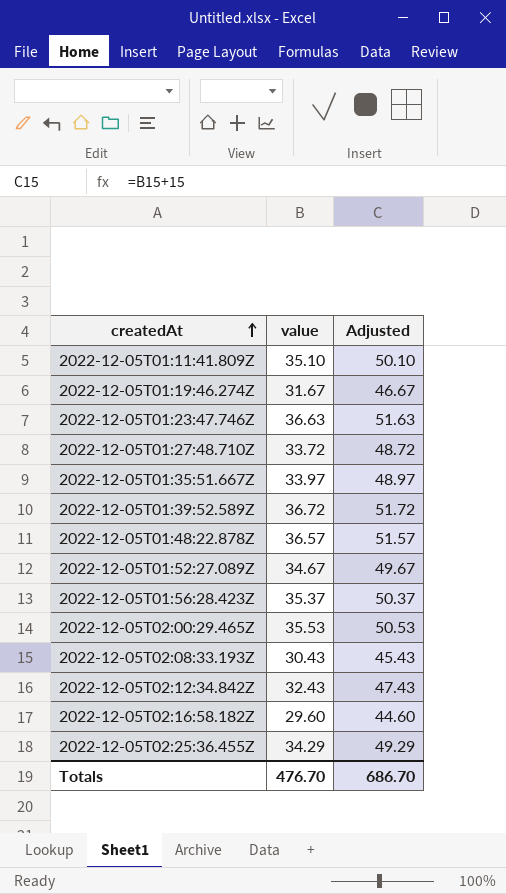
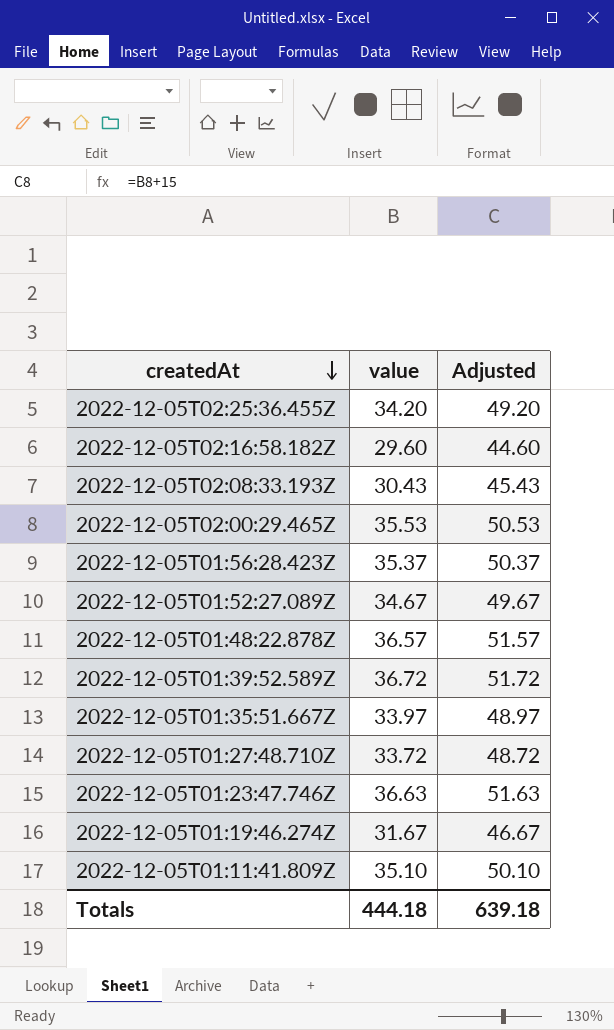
row order: createdAt ascending -> createdAt descending
row 2022-12-05T02:12:34.842Z: 32.43 | 47.43 -> none
2022-12-05T02:25:36.455Z | value: 34.29 -> 34.20
2022-12-05T02:25:36.455Z | Adjusted: 49.29 -> 49.20
Totals | value: 476.70 -> 444.18
Totals | Adjusted: 686.70 -> 639.18

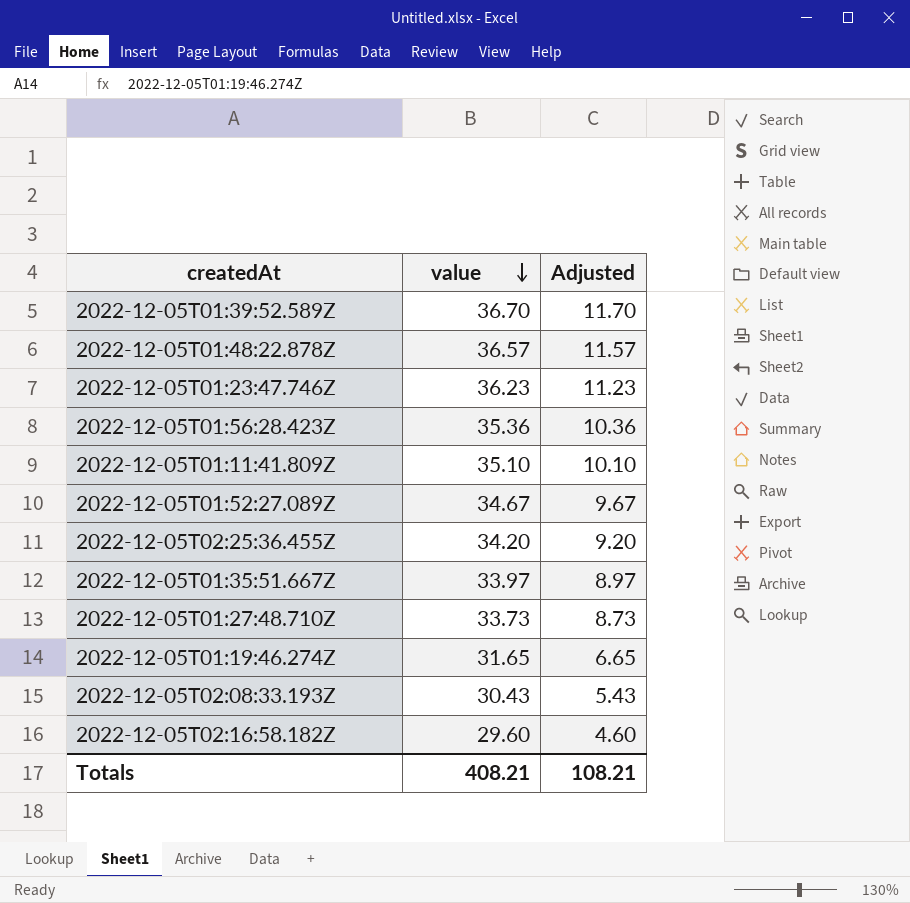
row order: createdAt descending -> value descending
column Adjusted | formula: [value] + 15 -> [value] - 25
row 2022-12-05T02:00:29.465Z: 35.53 | 50.53 -> none
2022-12-05T01:39:52.589Z | value: 36.72 -> 36.70
2022-12-05T01:23:47.746Z | value: 36.63 -> 36.23
2022-12-05T01:56:28.423Z | value: 35.37 -> 35.36
2022-12-05T01:27:48.710Z | value: 33.72 -> 33.73
2022-12-05T01:19:46.274Z | value: 31.67 -> 31.65
Totals | value: 444.18 -> 408.21
Totals | Adjusted: 639.18 -> 108.21

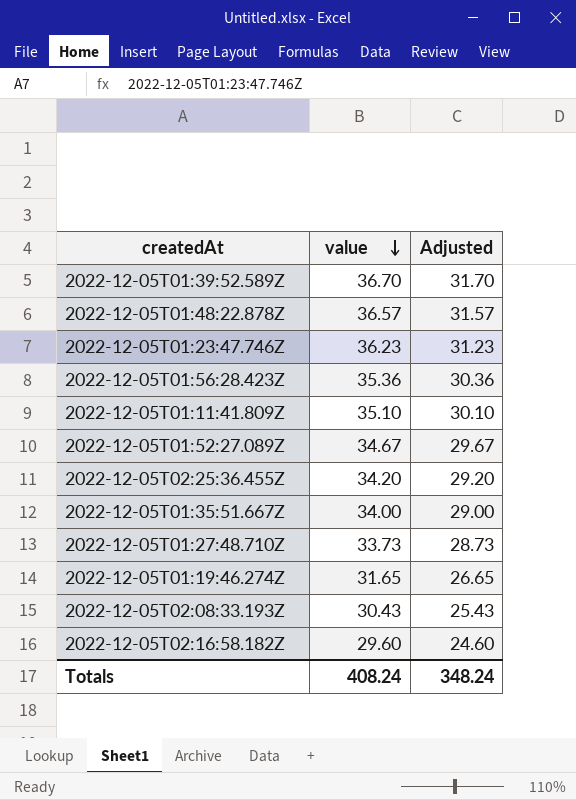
column Adjusted | formula: [value] - 25 -> [value] - 5
2022-12-05T01:35:51.667Z | value: 33.97 -> 34.00
Totals | value: 408.21 -> 408.24
Totals | Adjusted: 108.21 -> 348.24

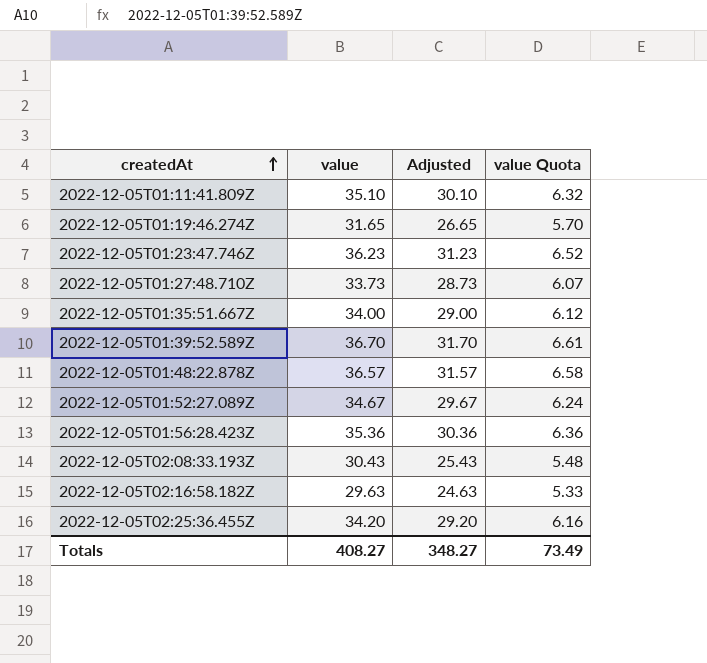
row order: value descending -> createdAt ascending
column value Quota | formula: none -> [value] * 0.18
2022-12-05T02:16:58.182Z | value: 29.60 -> 29.63
2022-12-05T02:16:58.182Z | Adjusted: 24.60 -> 24.63
Totals | value: 408.24 -> 408.27
Totals | Adjusted: 348.24 -> 348.27

